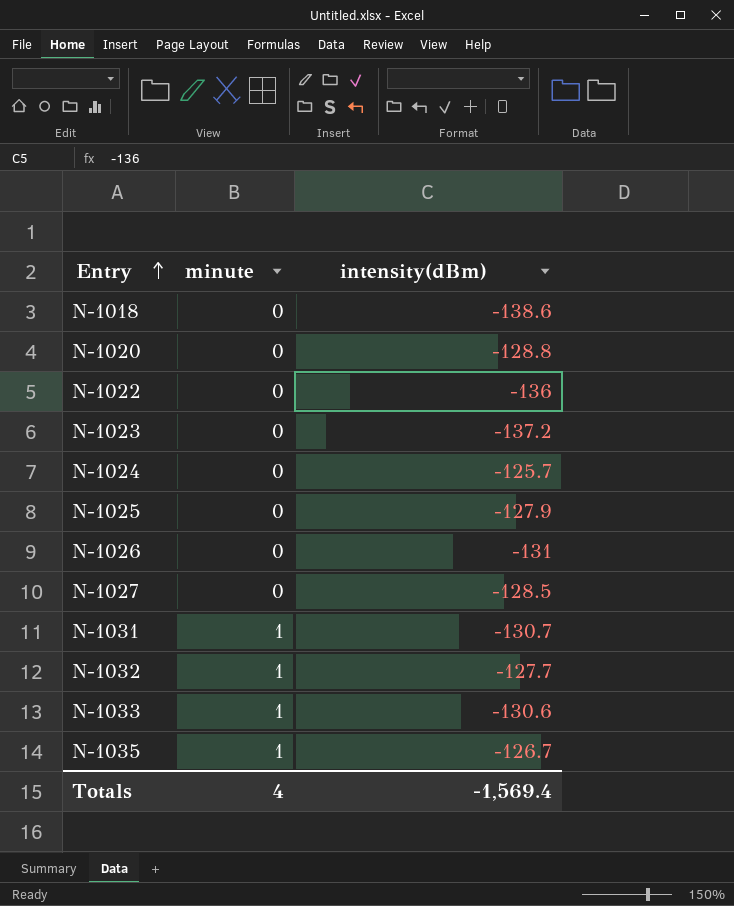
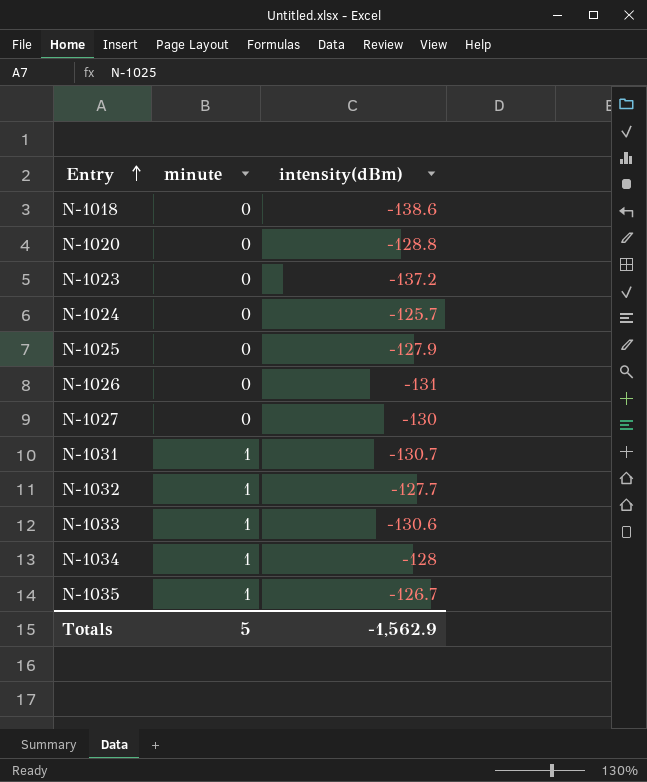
row N-1022: 0 | -136 -> none
N-1027 | intensity(dBm): -128.5 -> -130
row N-1034: none -> 1 | -128
Totals | minute: 4 -> 5
Totals | intensity(dBm): -1,569.4 -> -1,562.9

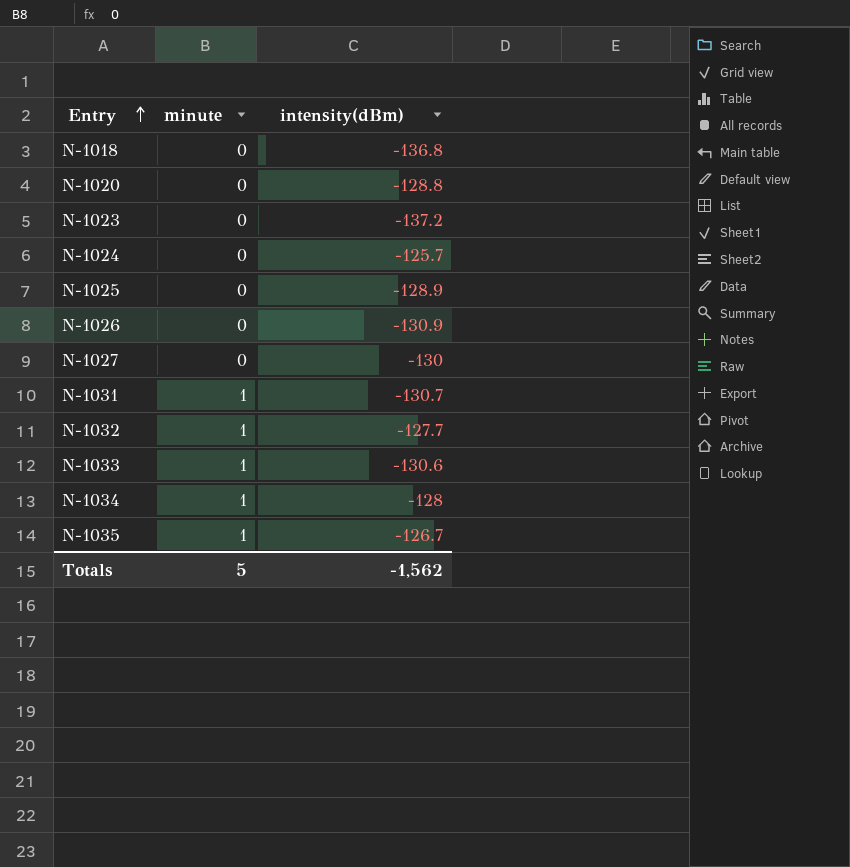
N-1018 | intensity(dBm): -138.6 -> -136.8
N-1025 | intensity(dBm): -127.9 -> -128.9
N-1026 | intensity(dBm): -131 -> -130.9
Totals | intensity(dBm): -1,562.9 -> -1,562

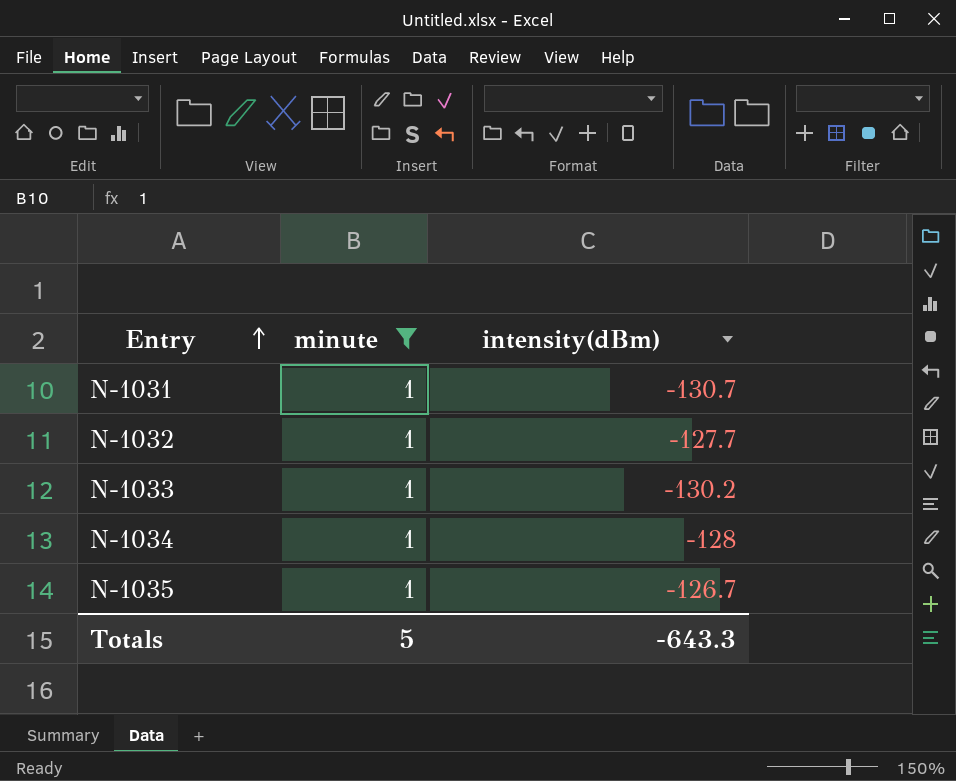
filter: none -> minute = 1
N-1033 | intensity(dBm): -130.6 -> -130.2
Totals | intensity(dBm): -1,562 -> -643.3

